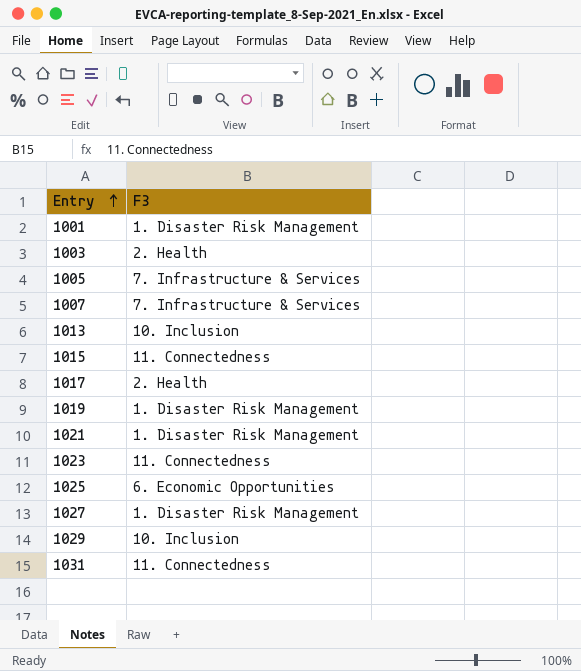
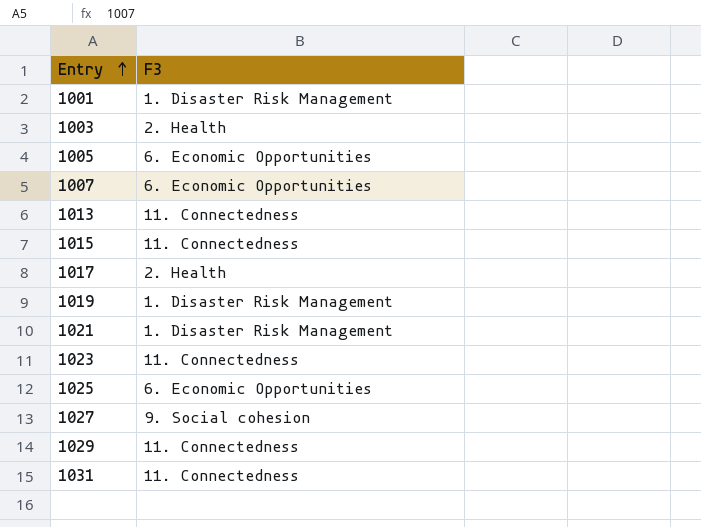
1005 | F3: 7. Infrastructure & Services -> 6. Economic Opportunities
1007 | F3: 7. Infrastructure & Services -> 6. Economic Opportunities
1013 | F3: 10. Inclusion -> 11. Connectedness
1027 | F3: 1. Disaster Risk Management -> 9. Social cohesion
1029 | F3: 10. Inclusion -> 11. Connectedness

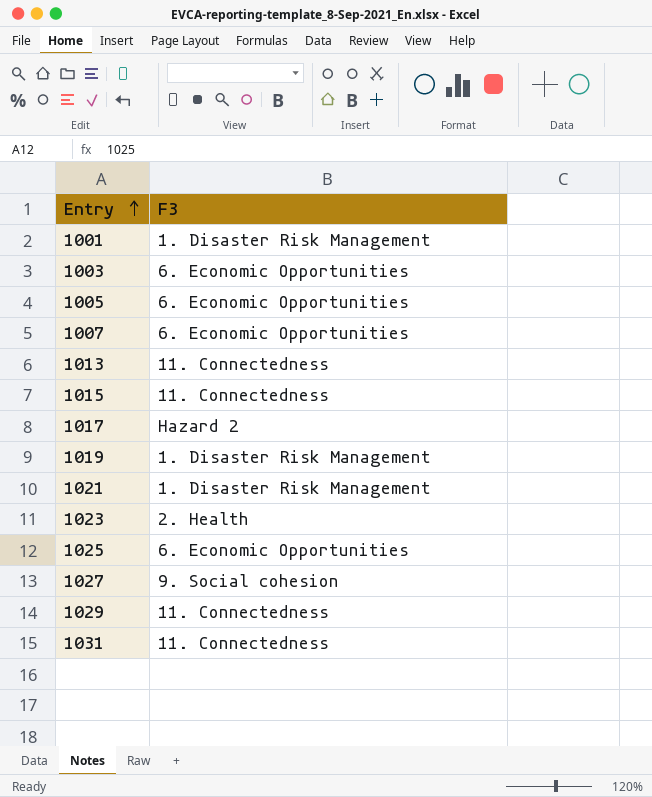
1003 | F3: 2. Health -> 6. Economic Opportunities
1017 | F3: 2. Health -> Hazard 2
1023 | F3: 11. Connectedness -> 2. Health

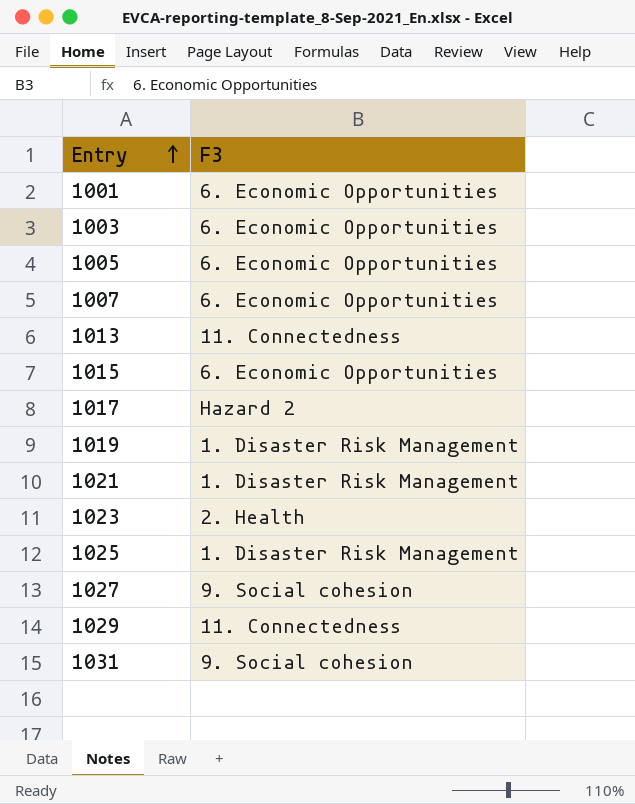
1001 | F3: 1. Disaster Risk Management -> 6. Economic Opportunities
1015 | F3: 11. Connectedness -> 6. Economic Opportunities
1025 | F3: 6. Economic Opportunities -> 1. Disaster Risk Management
1031 | F3: 11. Connectedness -> 9. Social cohesion

